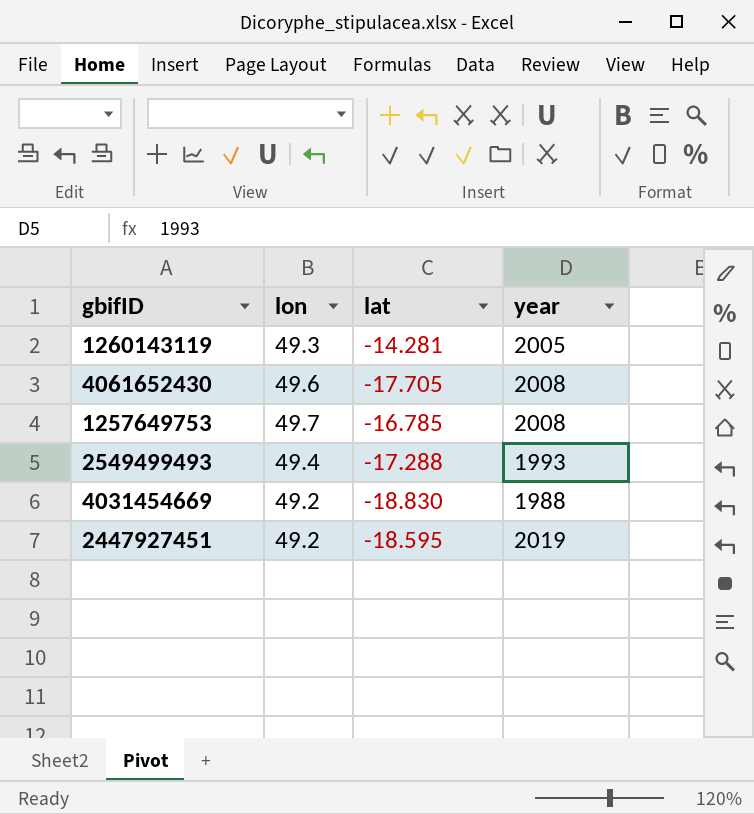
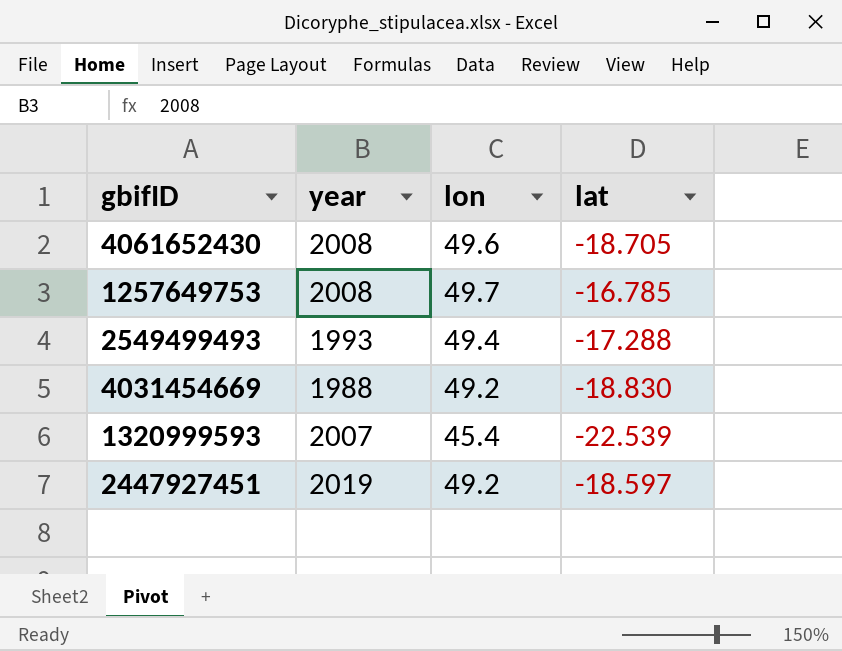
column year | position: 4 -> 2
row 1260143119: 49.3 | -14.281 | 2005 -> none
4061652430 | lat: -17.705 -> -18.705
row 1320999593: none -> 2007 | 45.4 | -22.539
2447927451 | lat: -18.595 -> -18.597

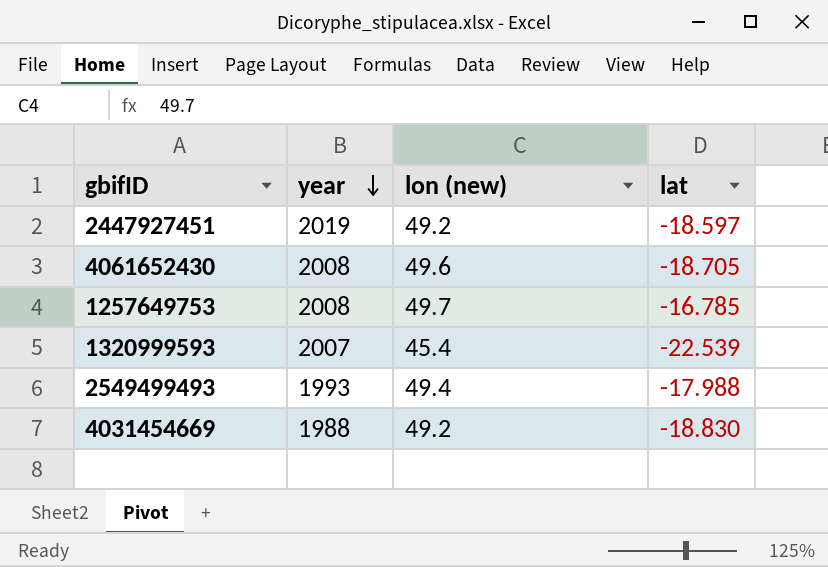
row order: none -> year descending
column name: lon -> lon (new)
2549499493 | lat: -17.288 -> -17.988

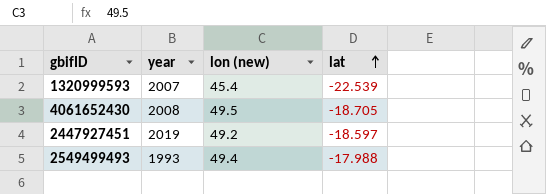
row order: year descending -> lat ascending
row 1257649753: 2008 | 49.7 | -16.785 -> none
row 4031454669: 1988 | 49.2 | -18.830 -> none
4061652430 | lon (new): 49.6 -> 49.5

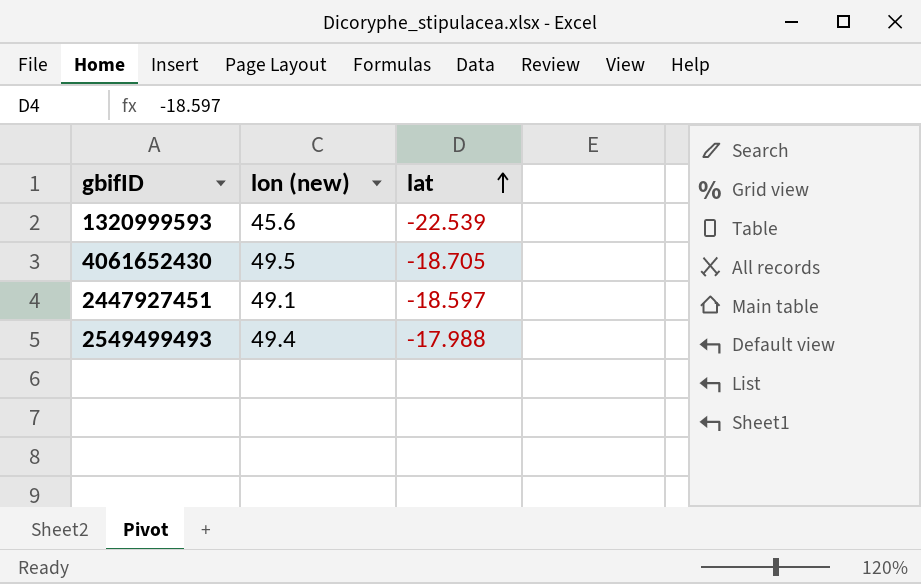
column year | position: 2 -> none
1320999593 | lon (new): 45.4 -> 45.6
2447927451 | lon (new): 49.2 -> 49.1

